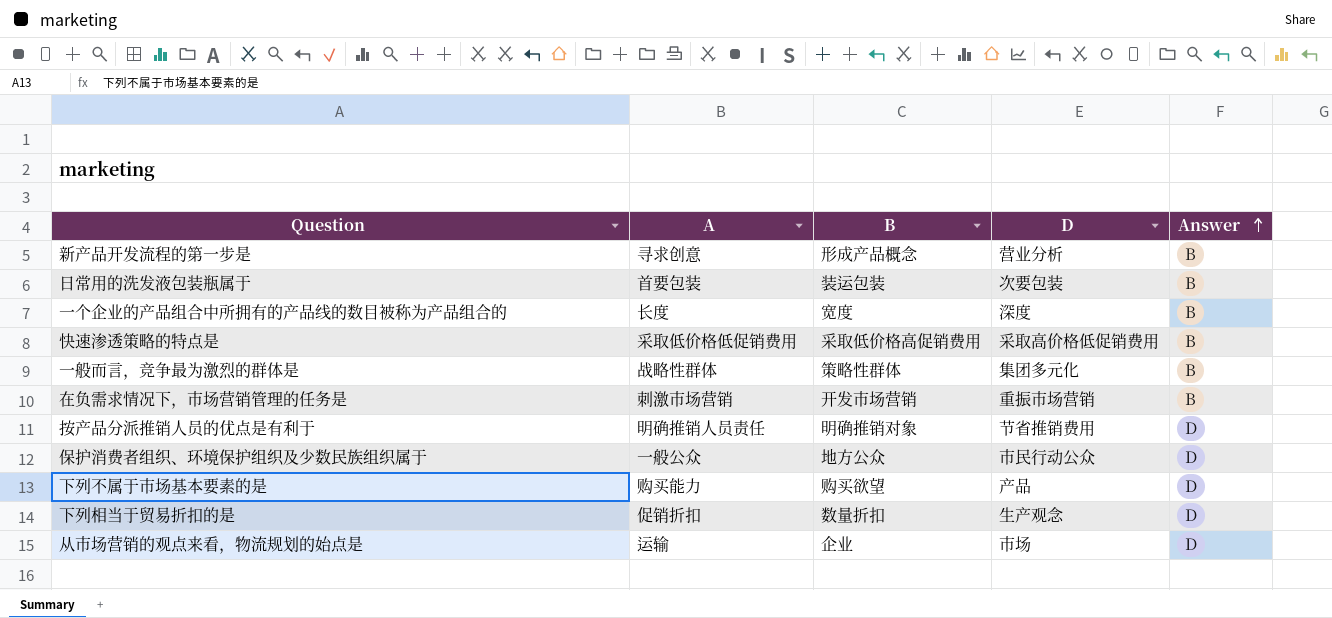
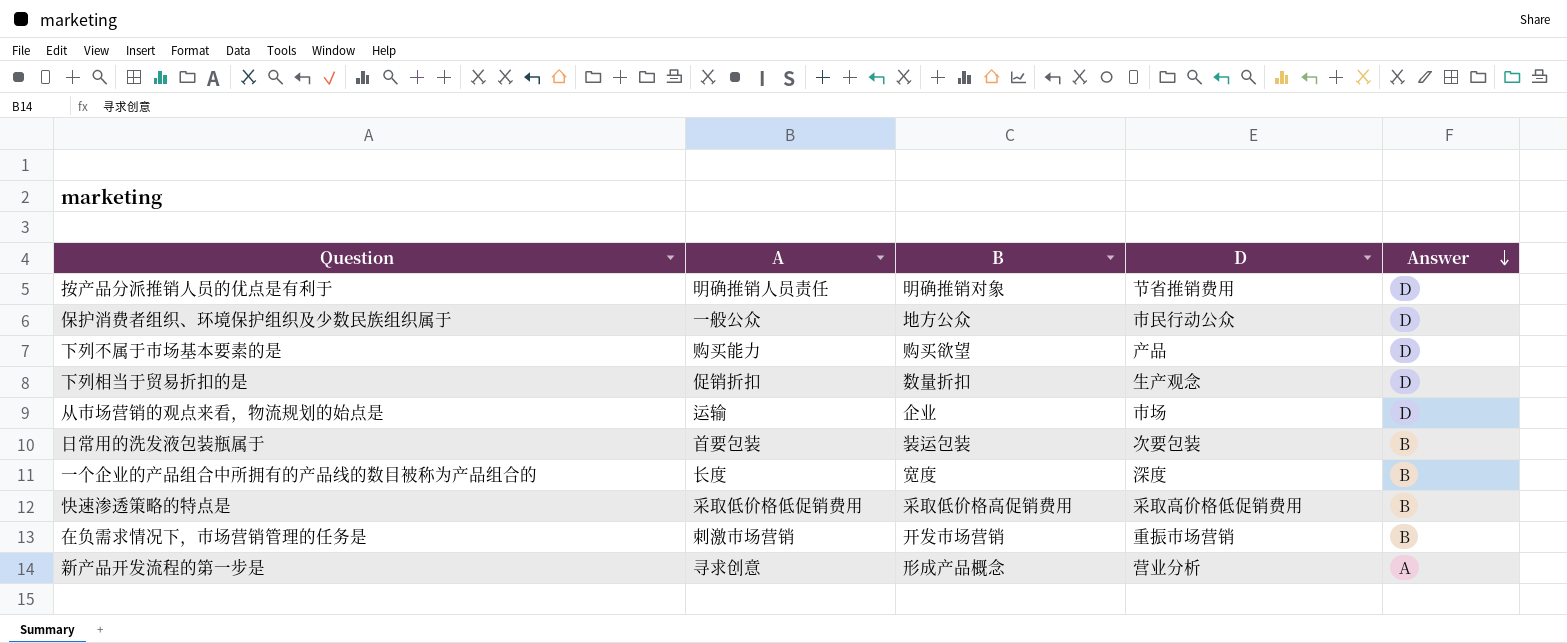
row order: Answer ascending -> Answer descending
row 一般而言，竞争最为激烈的群体是: 战略性群体 | 策略性群体 | 集团多元化 | B -> none
新产品开发流程的第一步是 | Answer: B -> A

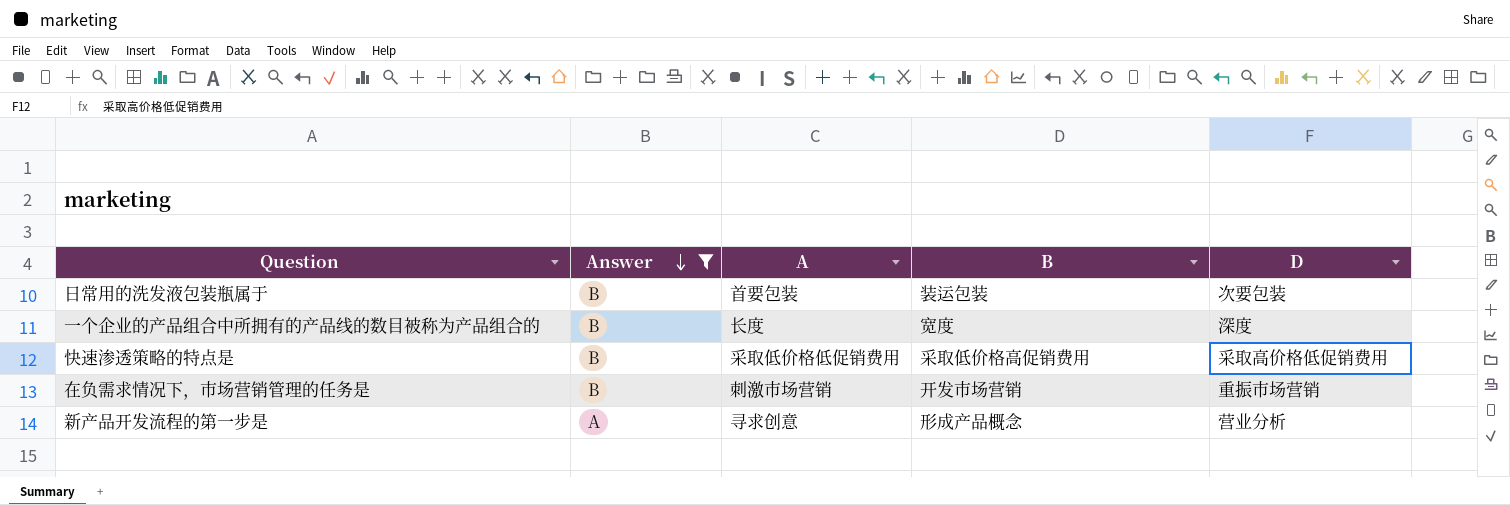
filter: none -> Answer != D
column Answer | position: 5 -> 2

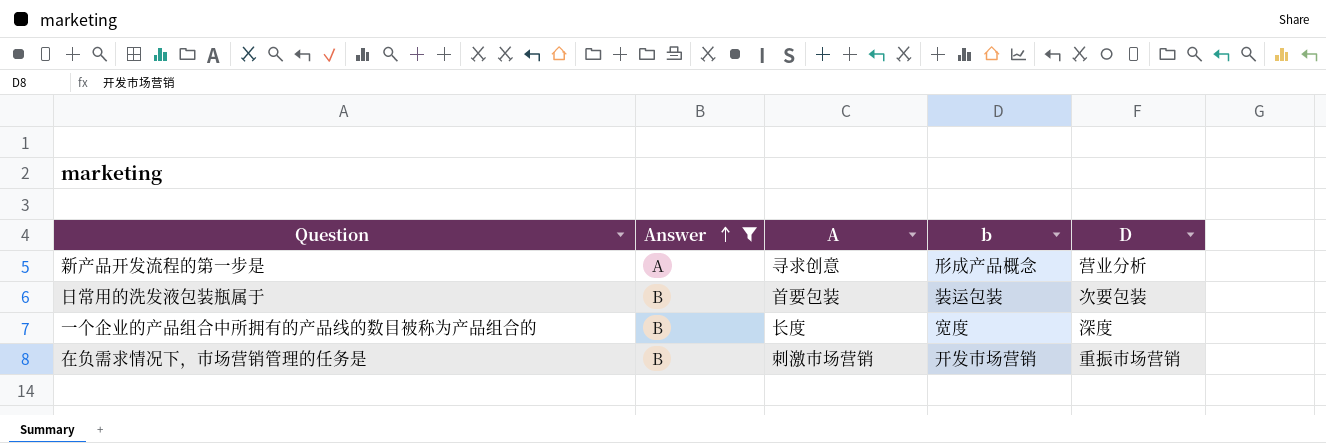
row order: Answer descending -> Answer ascending
column name: B -> b
row 快速渗透策略的特点是: B | 采取低价格低促销费用 | 采取低价格高促销费用 | 采取高价格低促销费用 -> none

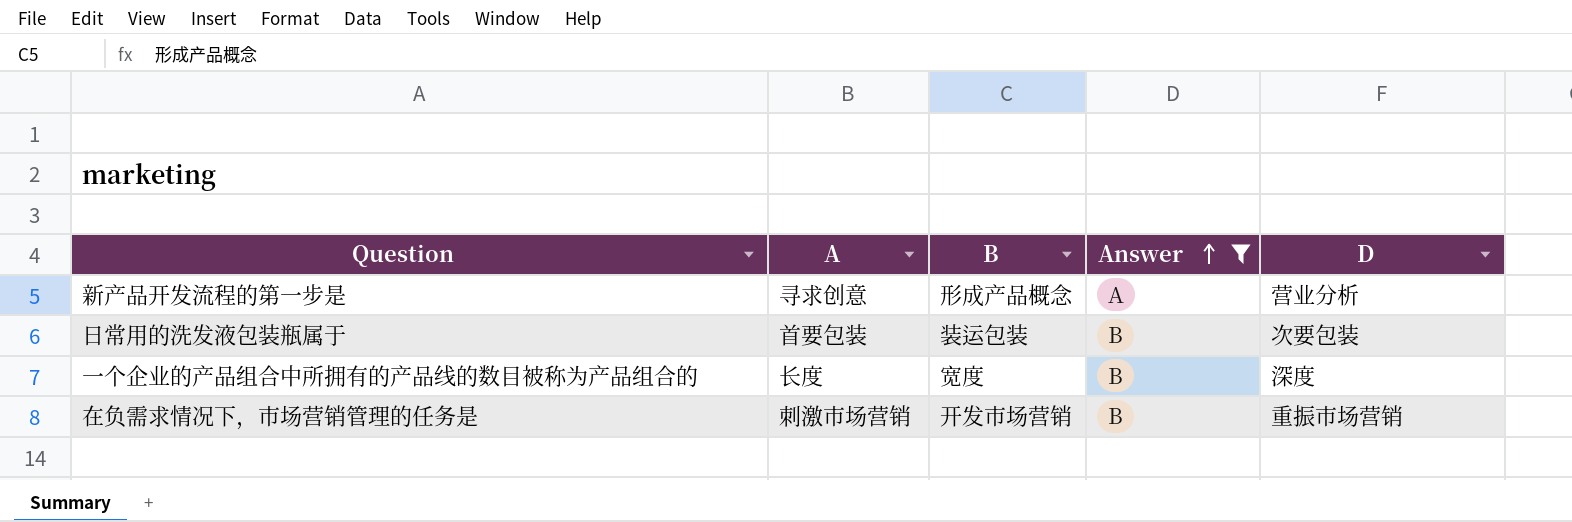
column name: b -> B
column Answer | position: 2 -> 4

